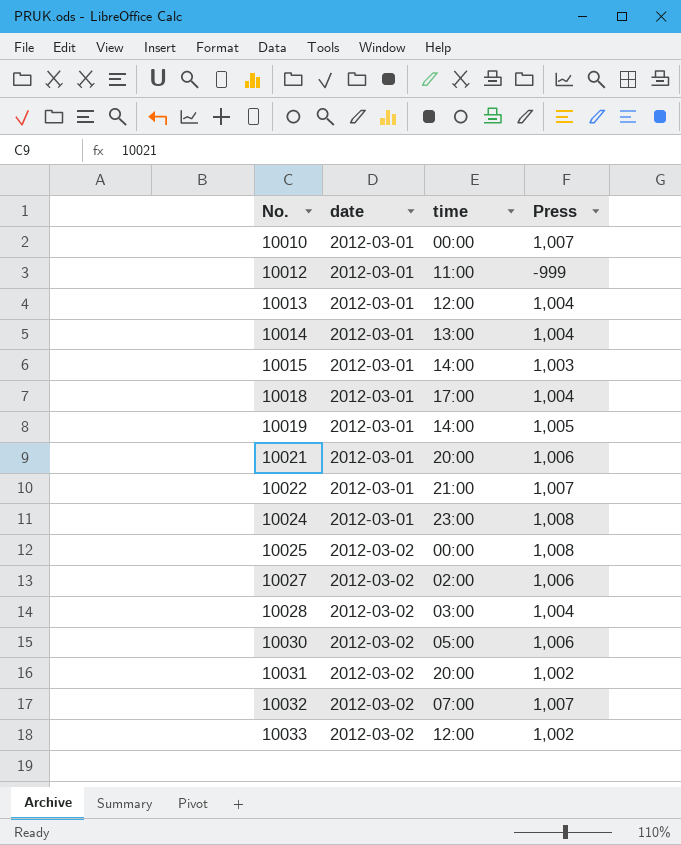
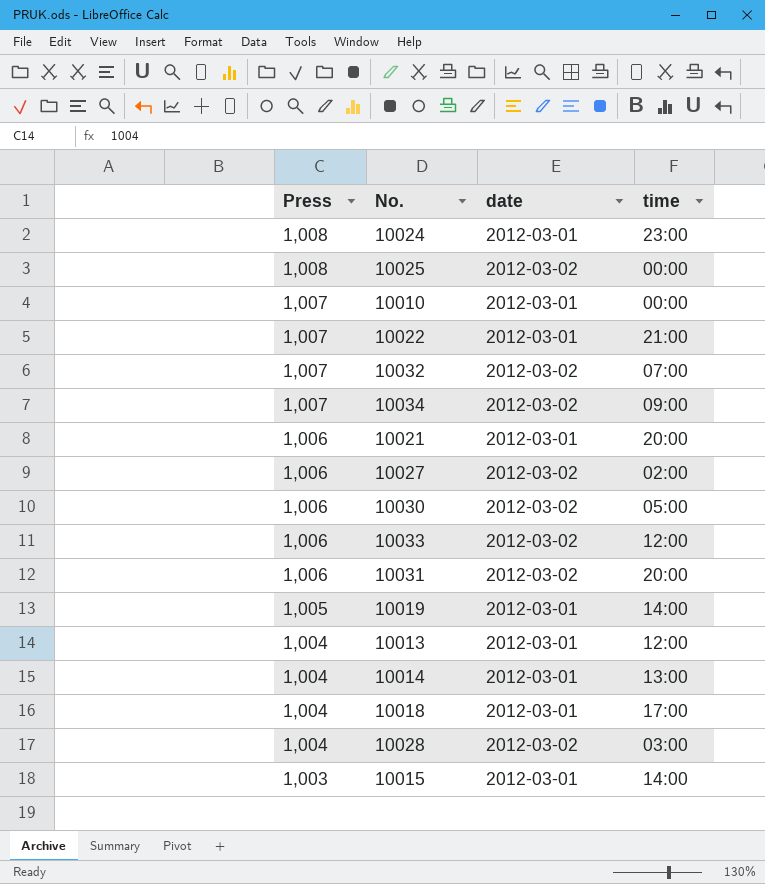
row order: No. ascending -> Press descending
column Press | position: 4 -> 1
row 10012: 2012-03-01 | 11:00 | -999 -> none
row 10034: none -> 1,007 | 2012-03-02 | 09:00
10033 | Press: 1,002 -> 1,006
10031 | Press: 1,002 -> 1,006

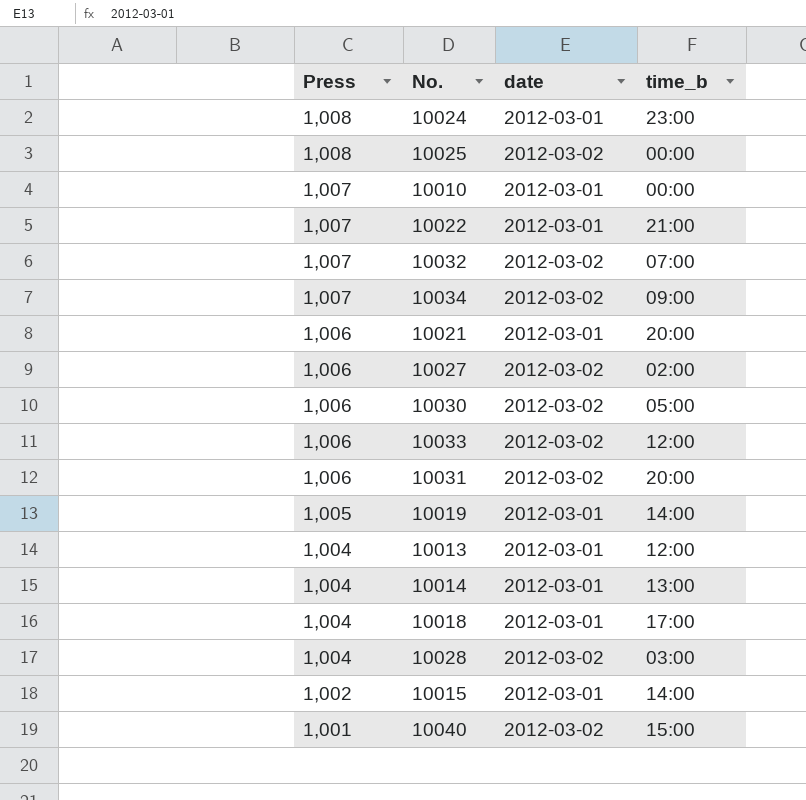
column name: time -> time_b
10015 | Press: 1,003 -> 1,002
row 10040: none -> 1,001 | 2012-03-02 | 15:00

